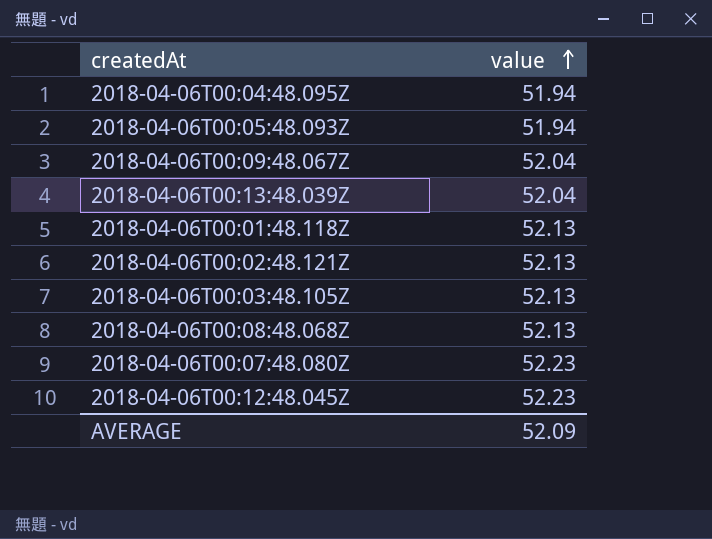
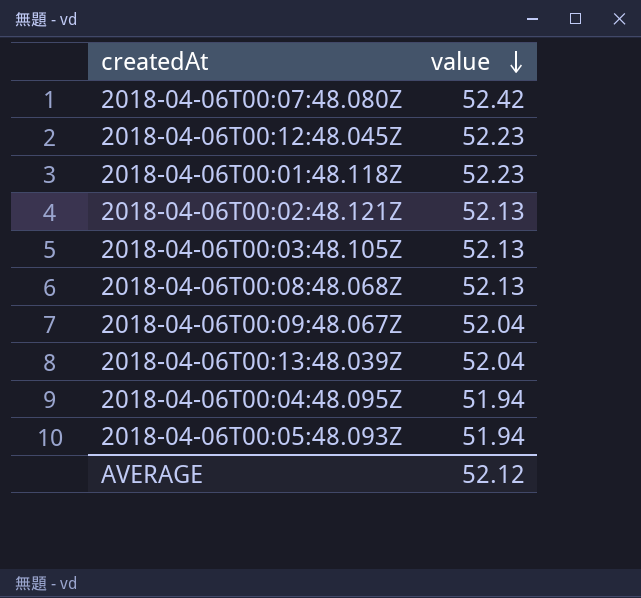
row order: value ascending -> value descending
2018-04-06T00:07:48.080Z | value: 52.23 -> 52.42
2018-04-06T00:01:48.118Z | value: 52.13 -> 52.23
AVERAGE | value: 52.09 -> 52.12

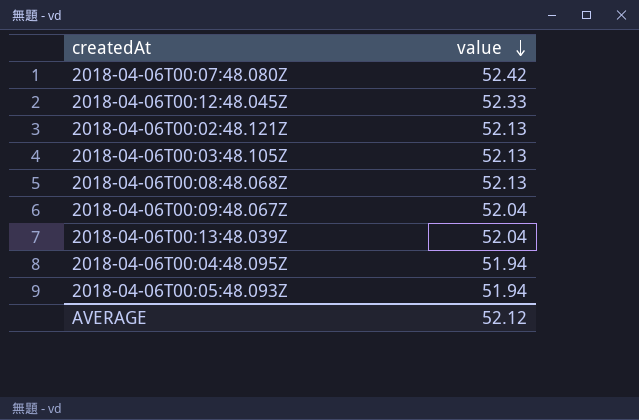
row 2018-04-06T00:01:48.118Z: 52.23 -> none
2018-04-06T00:12:48.045Z | value: 52.23 -> 52.33

